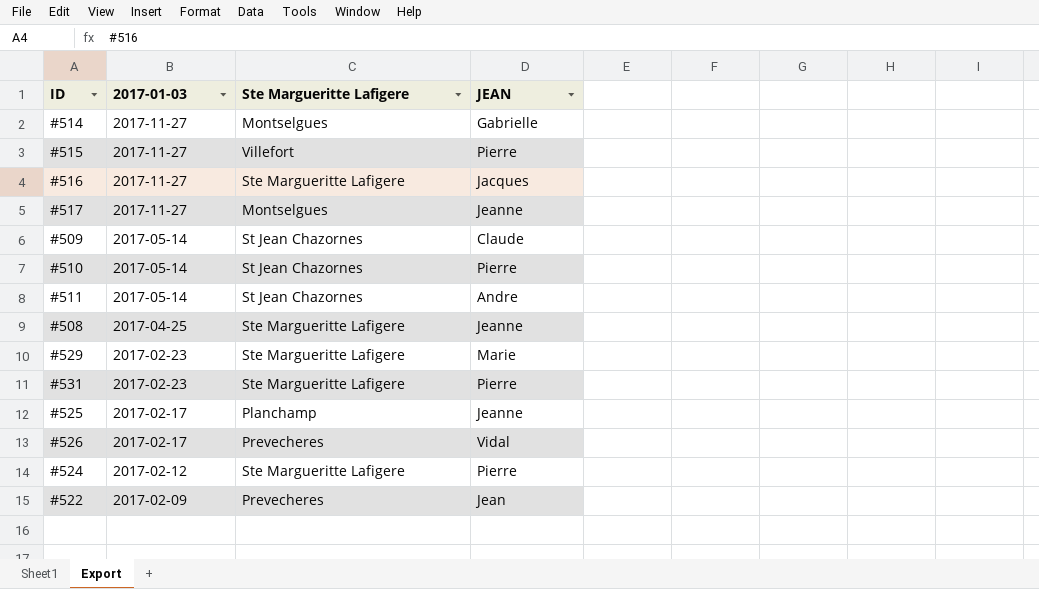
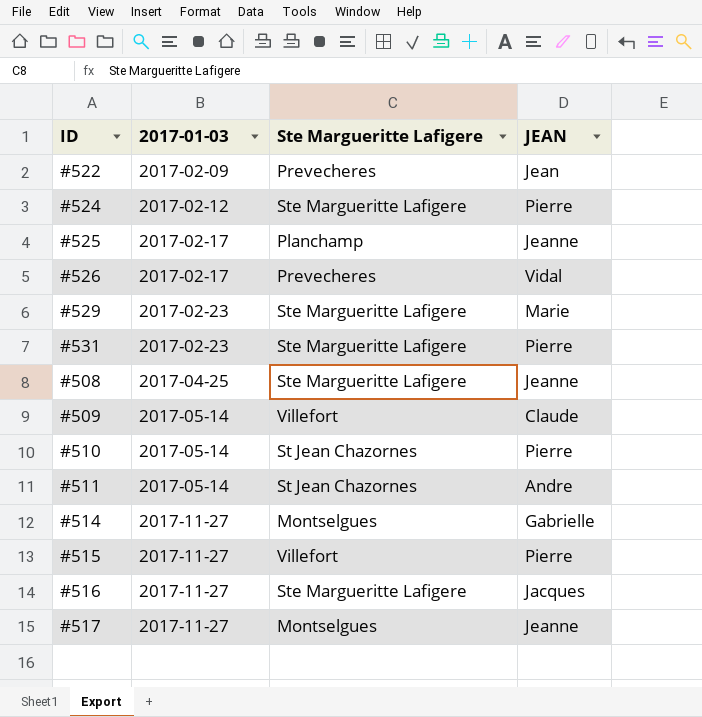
row order: 2017-01-03 descending -> 2017-01-03 ascending
#509 | Ste Margueritte Lafigere: St Jean Chazornes -> Villefort

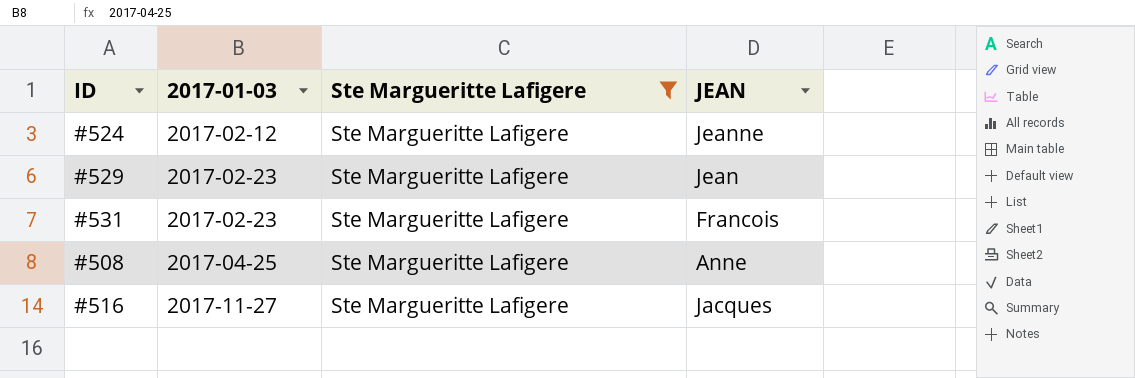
filter: none -> Ste Margueritte Lafigere = Ste Margueritte Lafigere
#524 | JEAN: Pierre -> Jeanne
#529 | JEAN: Marie -> Jean
#531 | JEAN: Pierre -> Francois
#508 | JEAN: Jeanne -> Anne

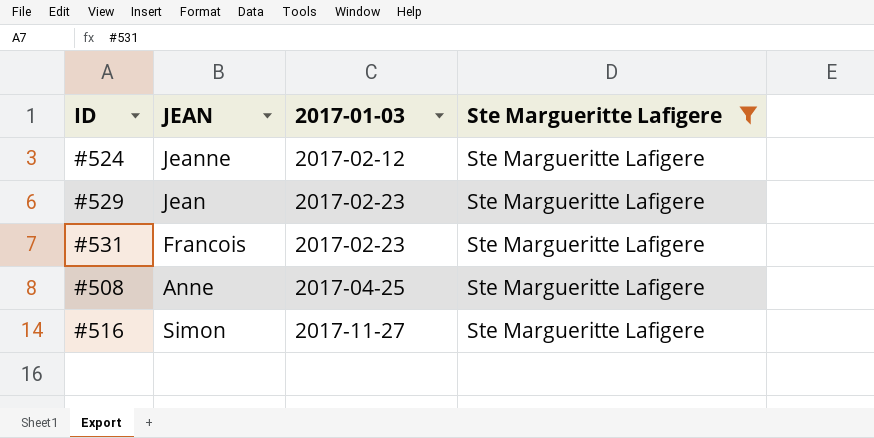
column JEAN | position: 4 -> 2
#516 | JEAN: Jacques -> Simon

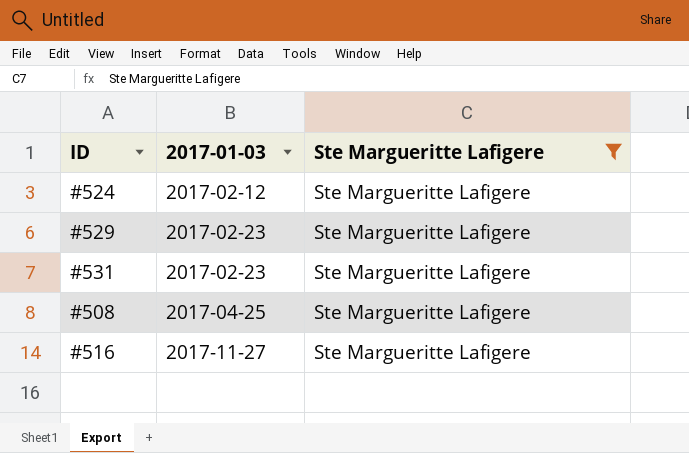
column JEAN | position: 2 -> none

